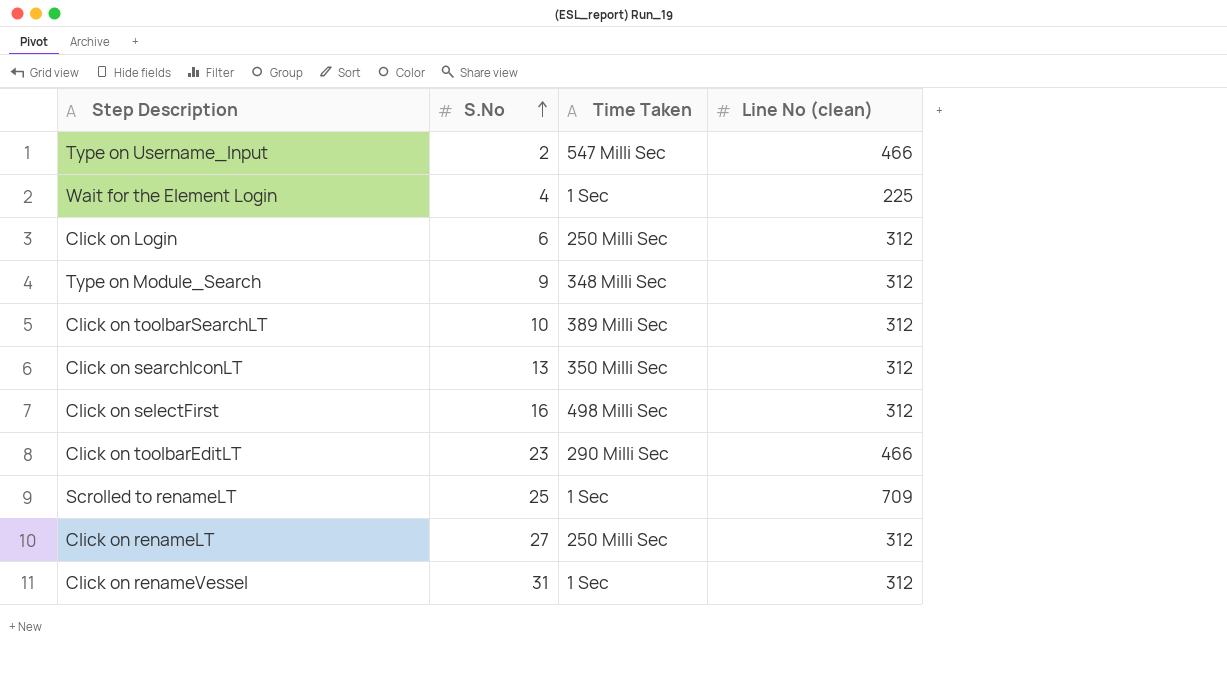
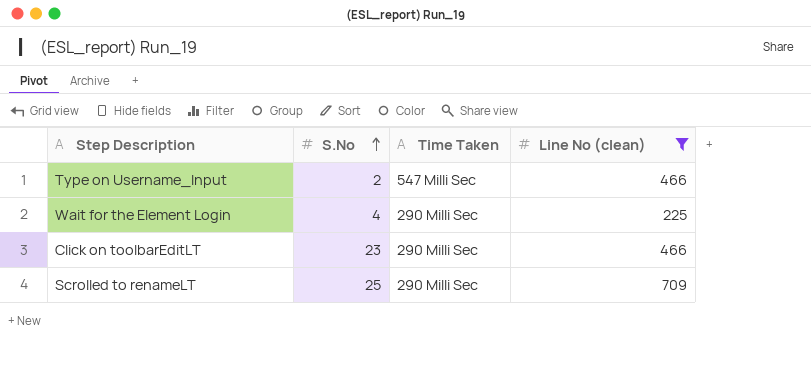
filter: none -> Line No (clean) != 312
Wait for the Element Login | Time Taken: 1 Sec -> 290 Milli Sec
Scrolled to renameLT | Time Taken: 1 Sec -> 290 Milli Sec

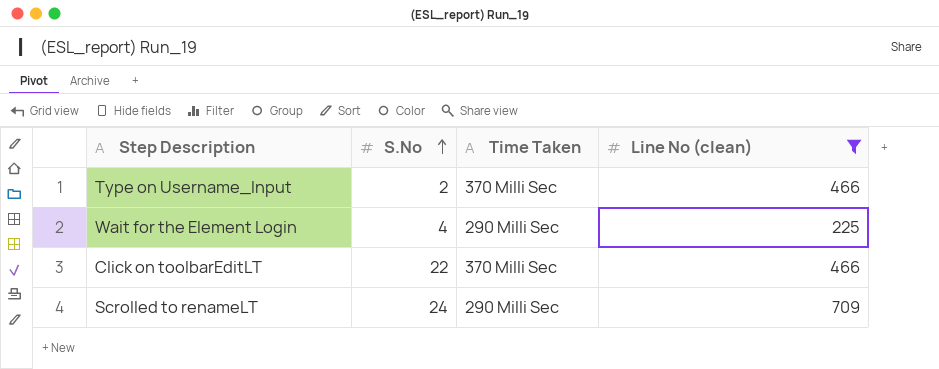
Type on Username_Input | Time Taken: 547 Milli Sec -> 370 Milli Sec
Click on toolbarEditLT | S.No: 23 -> 22
Click on toolbarEditLT | Time Taken: 290 Milli Sec -> 370 Milli Sec
Scrolled to renameLT | S.No: 25 -> 24

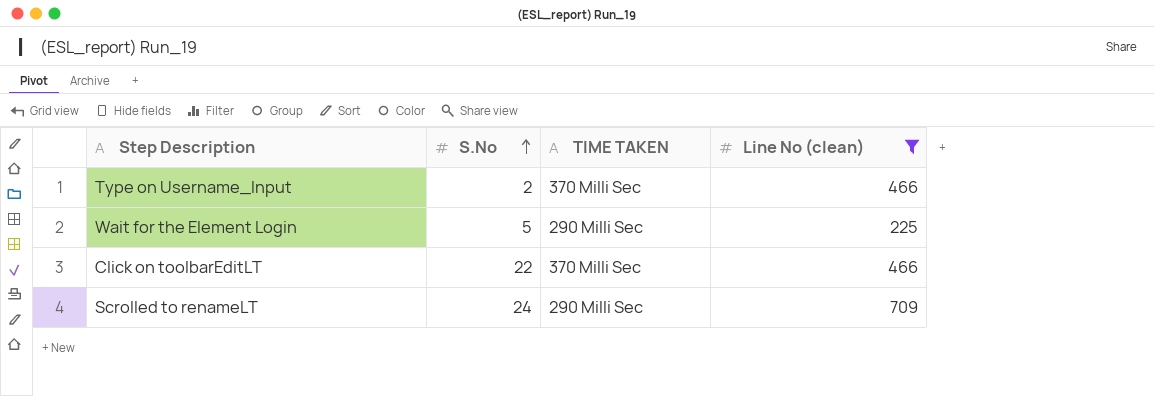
column name: Time Taken -> TIME TAKEN
Wait for the Element Login | S.No: 4 -> 5

